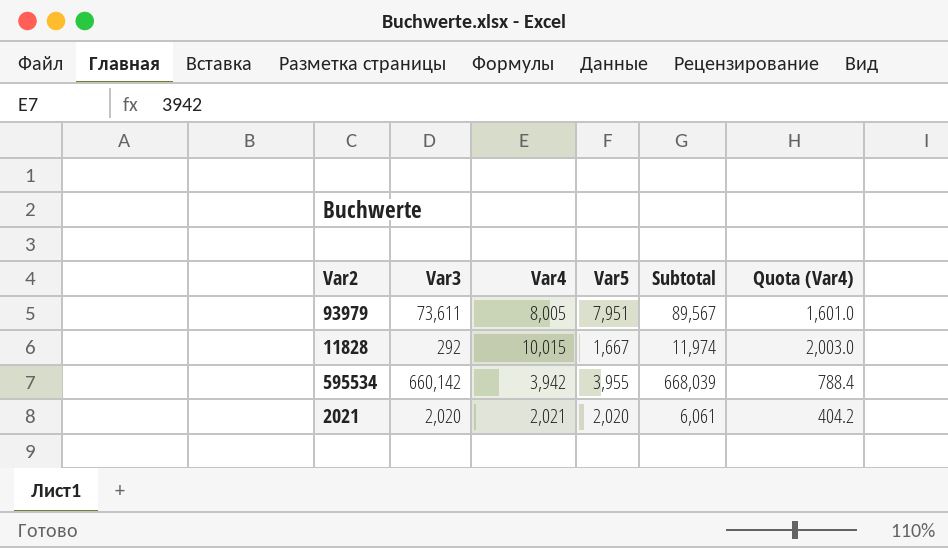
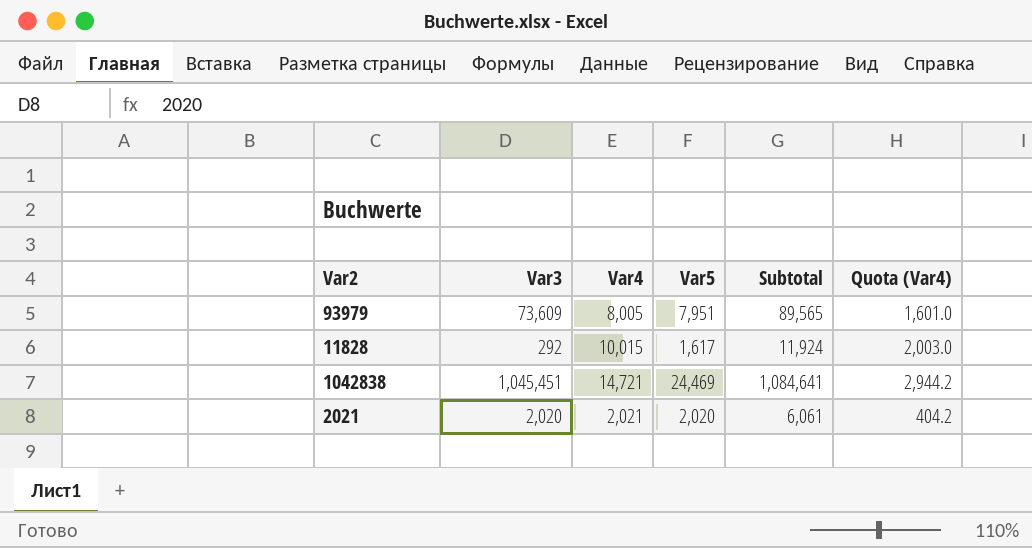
row 595534: 660,142 | 3,942 | 3,955 | 668,039 | 788.4 -> none
93979 | Var3: 73,611 -> 73,609
93979 | Subtotal: 89,567 -> 89,565
11828 | Var5: 1,667 -> 1,617
11828 | Subtotal: 11,974 -> 11,924
row 1042838: none -> 1,045,451 | 14,721 | 24,469 | 1,084,641 | 2,944.2

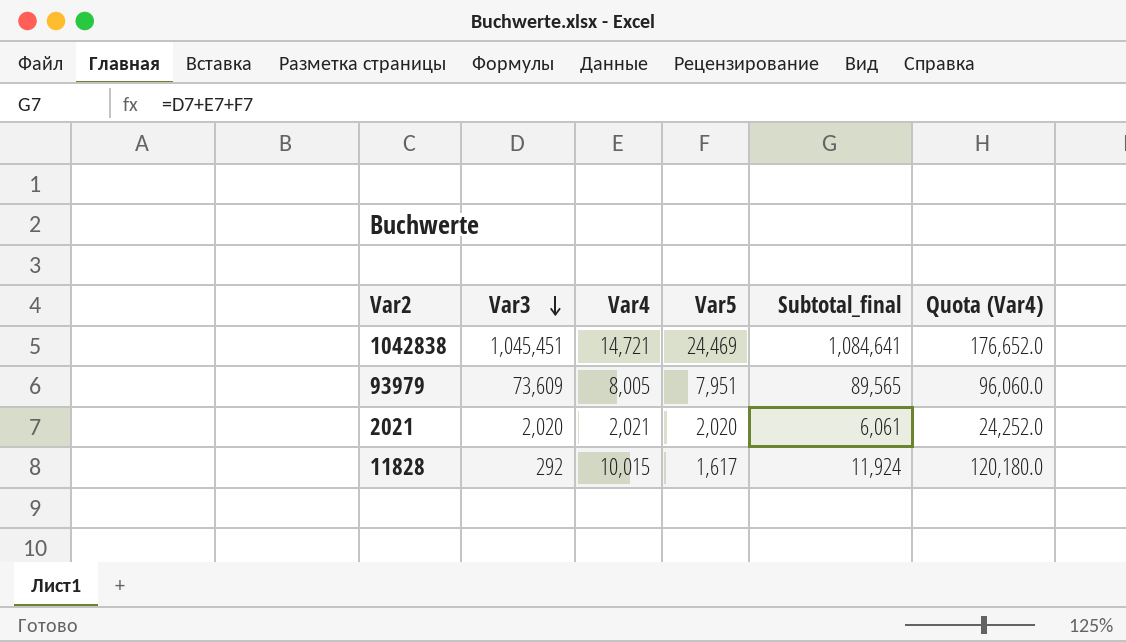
row order: none -> Var3 descending
column name: Subtotal -> Subtotal_final
column Quota (Var4) | formula: [Var4] * 0.2 -> [Var4] * 12

